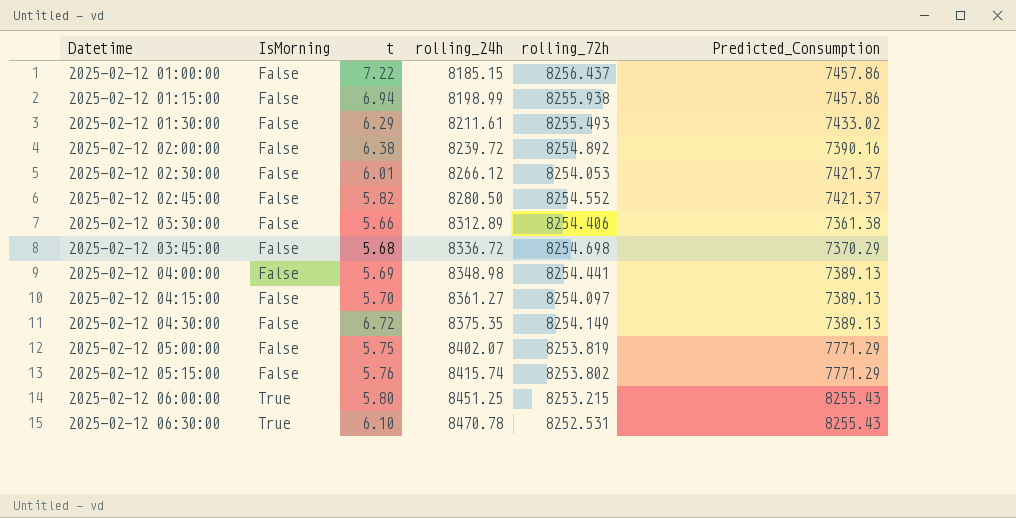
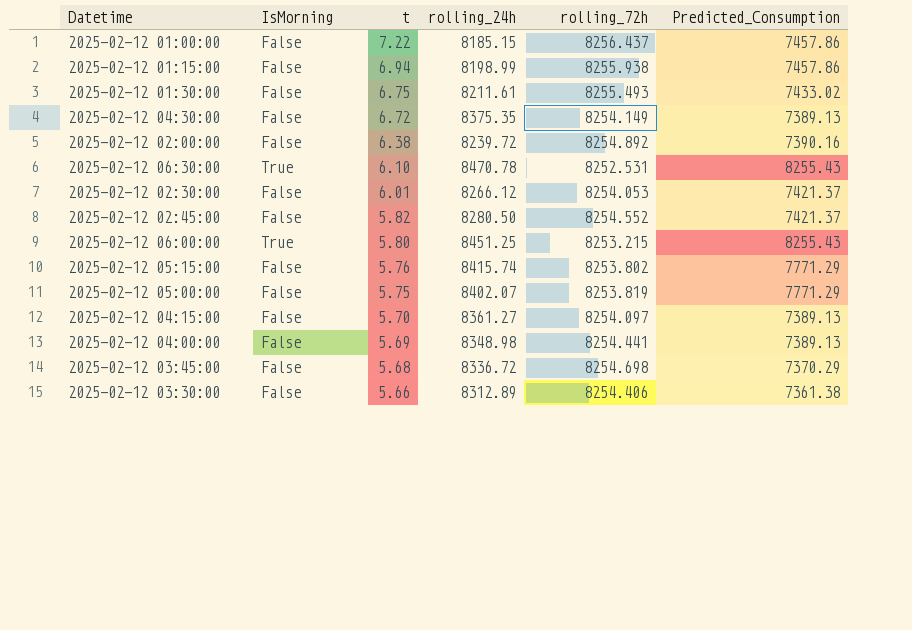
row order: Datetime ascending -> t descending
2025-02-12 01:30:00 | t: 6.29 -> 6.75

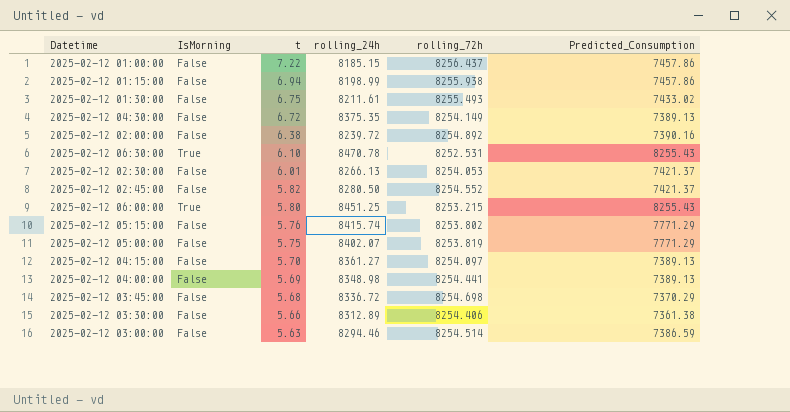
2025-02-12 02:30:00 | rolling_24h: 8266.12 -> 8266.13
row 2025-02-12 03:00:00: none -> False | 5.63 | 8294.46 | 8254.514 | 7386.59

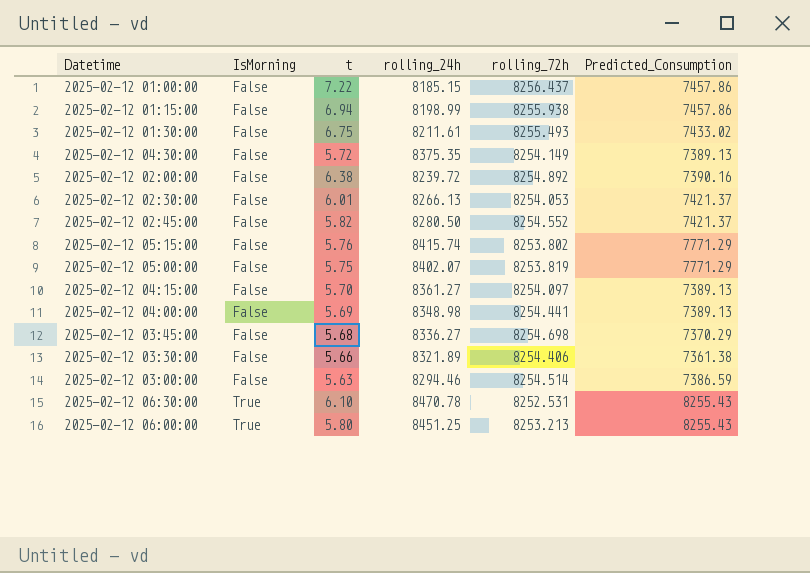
row order: t descending -> IsMorning ascending
2025-02-12 04:30:00 | t: 6.72 -> 5.72
2025-02-12 03:45:00 | rolling_24h: 8336.72 -> 8336.27
2025-02-12 03:30:00 | rolling_24h: 8312.89 -> 8321.89
2025-02-12 06:00:00 | rolling_72h: 8253.215 -> 8253.213

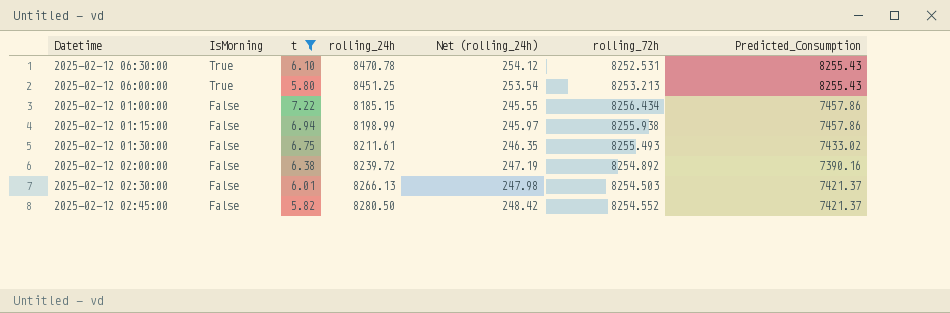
filter: none -> t >= 5.80
row order: IsMorning ascending -> IsMorning descending
column Net (rolling_24h) | formula: none -> [rolling_24h] * 0.03
2025-02-12 01:00:00 | rolling_72h: 8256.437 -> 8256.434
2025-02-12 02:30:00 | rolling_72h: 8254.053 -> 8254.503

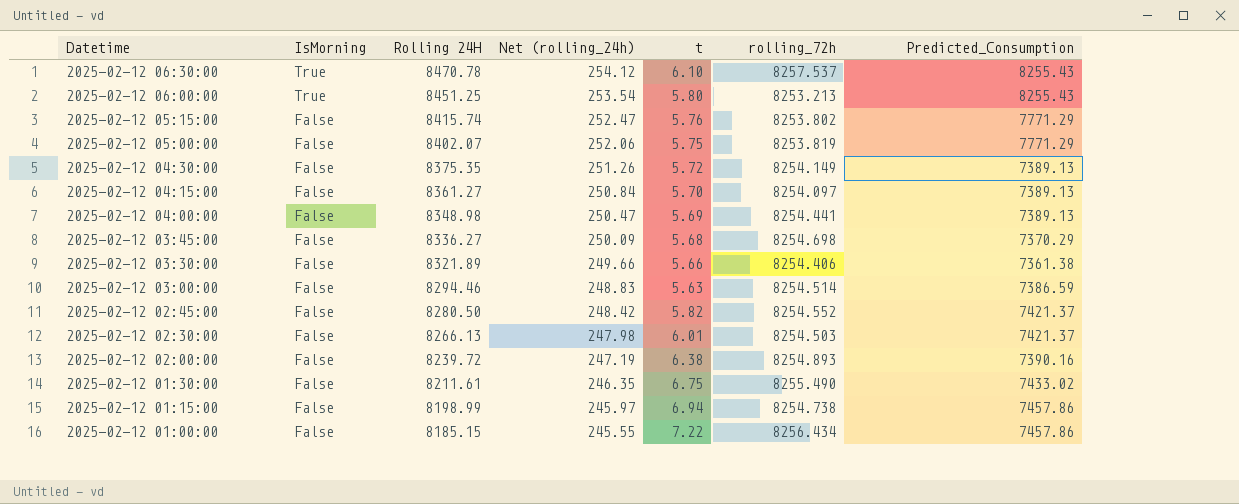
filter: t >= 5.80 -> none
row order: IsMorning descending -> Datetime descending
column name: rolling_24h -> Rolling 24H
column t | position: 3 -> 5
2025-02-12 06:30:00 | rolling_72h: 8252.531 -> 8257.537
2025-02-12 02:00:00 | rolling_72h: 8254.892 -> 8254.893
2025-02-12 01:30:00 | rolling_72h: 8255.493 -> 8255.490
2025-02-12 01:15:00 | rolling_72h: 8255.938 -> 8254.738

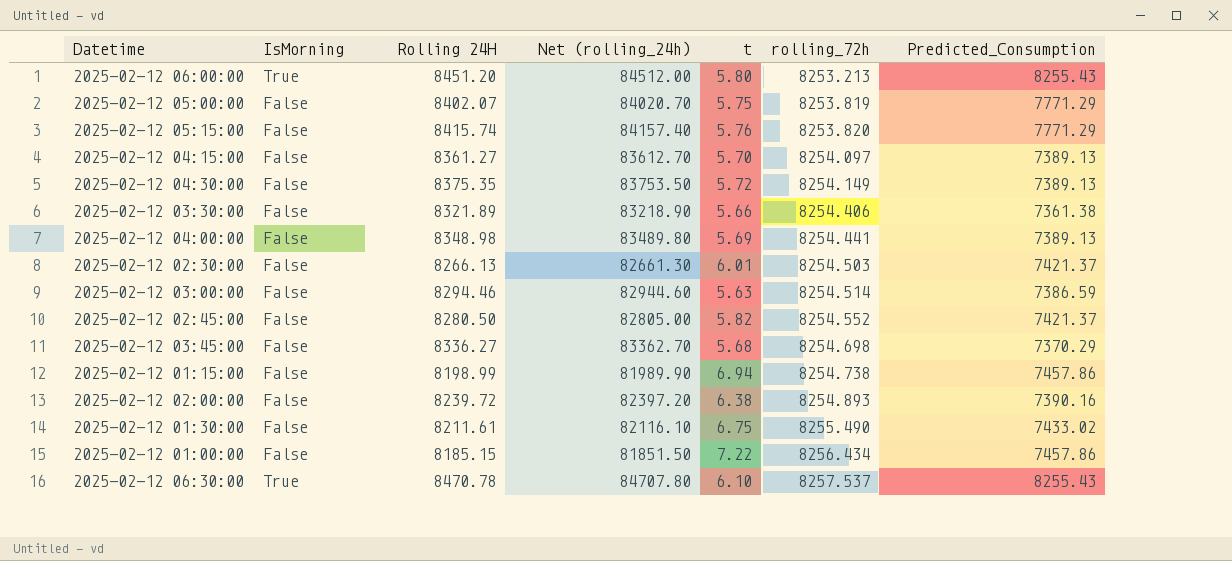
row order: Datetime descending -> rolling_72h ascending
column Net (rolling_24h) | formula: [Rolling 24H] * 0.03 -> [Rolling 24H] * 10
2025-02-12 06:00:00 | Rolling 24H: 8451.25 -> 8451.20
2025-02-12 05:15:00 | rolling_72h: 8253.802 -> 8253.820

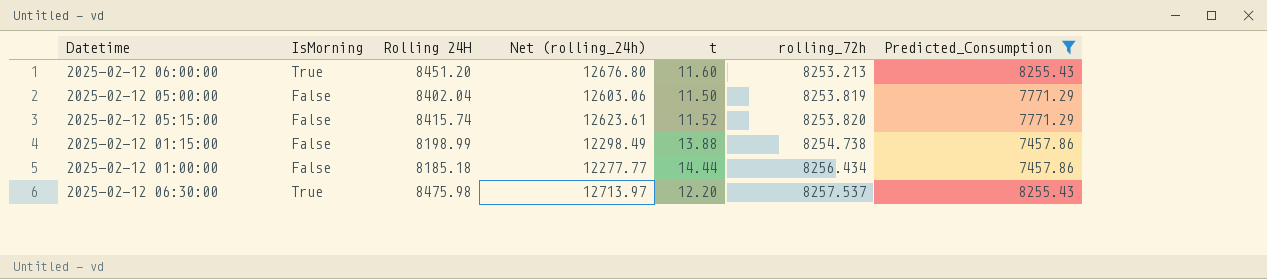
filter: none -> Predicted_Consumption >= 7457.86
column Net (rolling_24h) | formula: [Rolling 24H] * 10 -> [Rolling 24H] * 1.5
2025-02-12 06:00:00 | t: 5.80 -> 11.60
2025-02-12 05:00:00 | Rolling 24H: 8402.07 -> 8402.04
2025-02-12 05:00:00 | t: 5.75 -> 11.50
2025-02-12 05:15:00 | t: 5.76 -> 11.52
2025-02-12 01:15:00 | t: 6.94 -> 13.88
2025-02-12 01:00:00 | Rolling 24H: 8185.15 -> 8185.18
2025-02-12 01:00:00 | t: 7.22 -> 14.44
2025-02-12 06:30:00 | Rolling 24H: 8470.78 -> 8475.98
2025-02-12 06:30:00 | t: 6.10 -> 12.20

